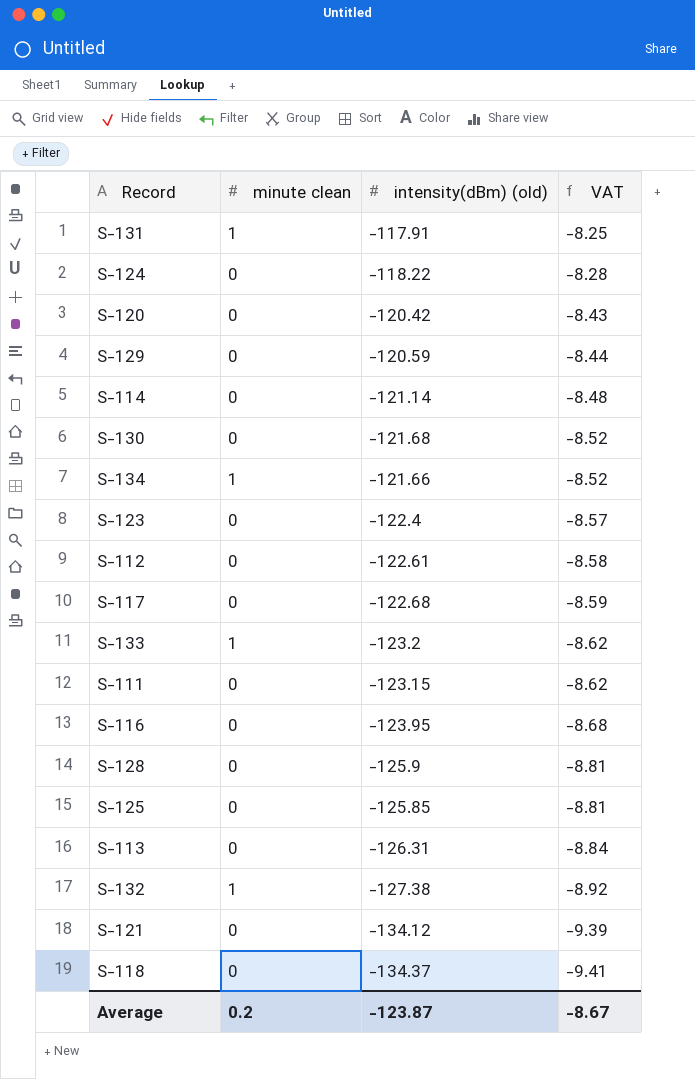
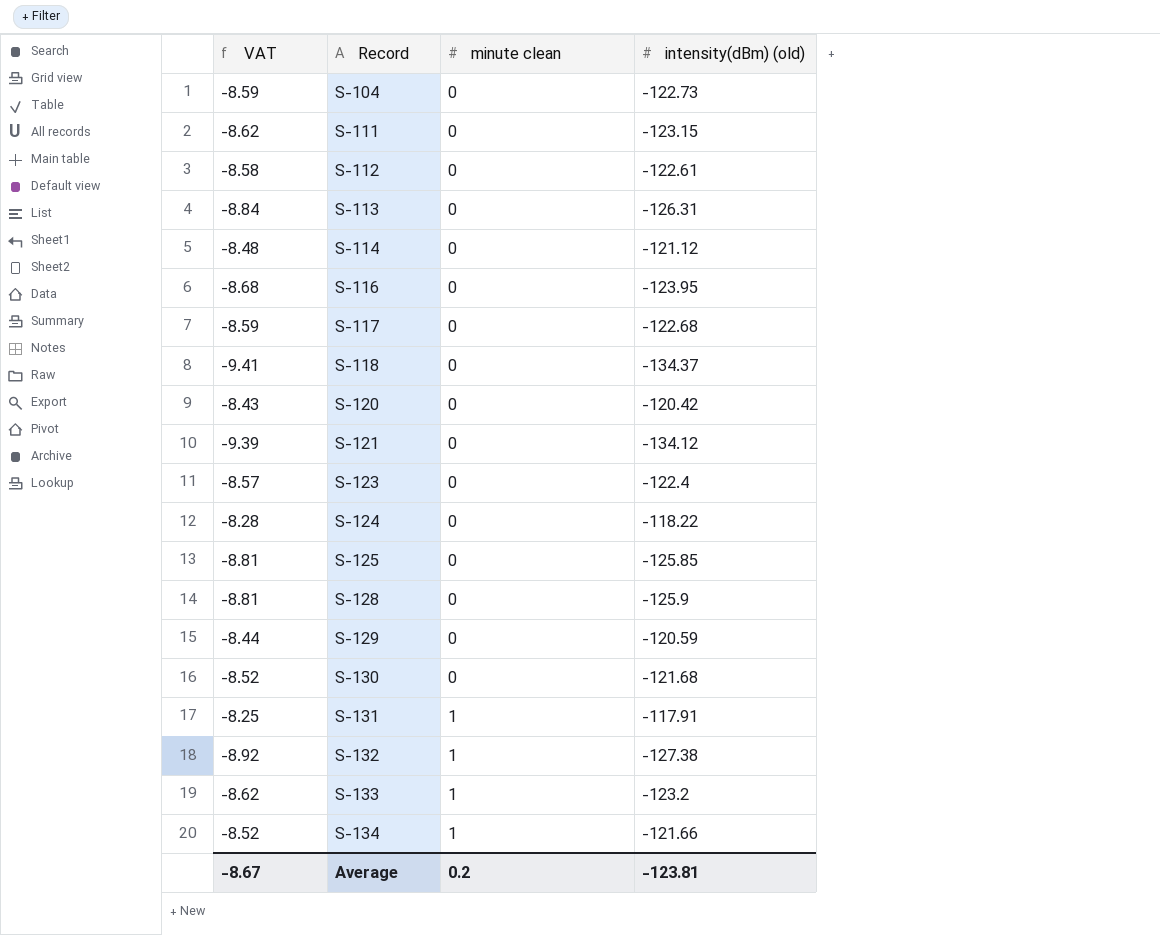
row order: VAT descending -> Record ascending
column VAT | position: 4 -> 1
row S-104: none -> -8.59 | 0 | -122.73
S-114 | intensity(dBm) (old): -121.14 -> -121.12
Average | intensity(dBm) (old): -123.87 -> -123.81

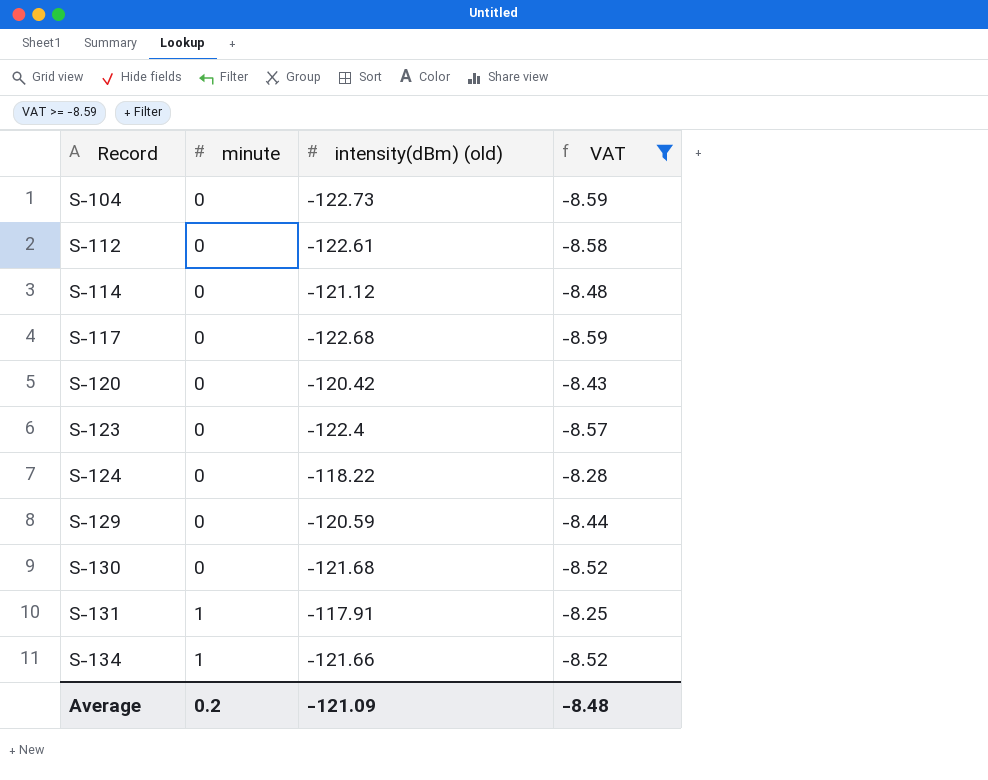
filter: none -> VAT >= -8.59
column name: minute clean -> minute
column VAT | position: 1 -> 4
Average | intensity(dBm) (old): -123.81 -> -121.09
Average | VAT: -8.67 -> -8.48

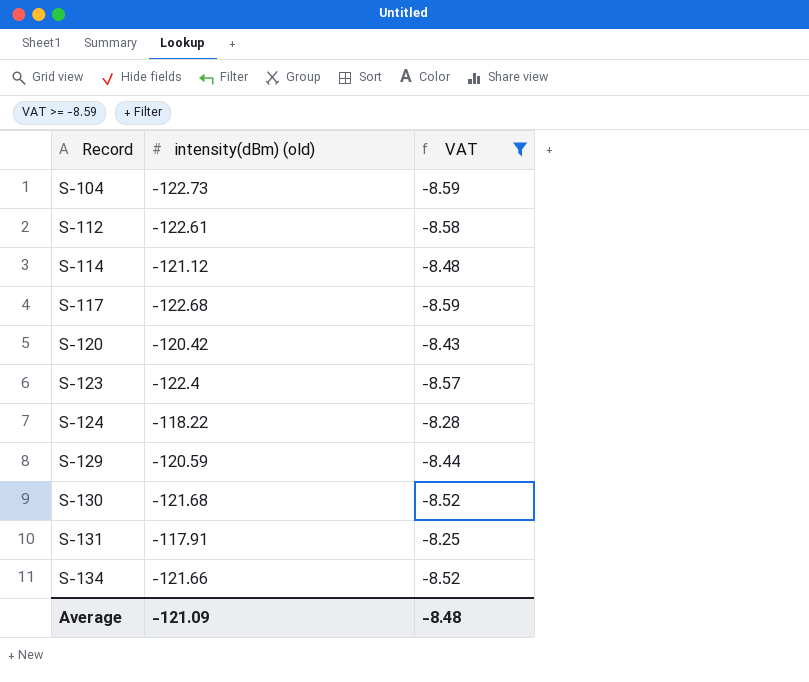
column minute | position: 2 -> none

